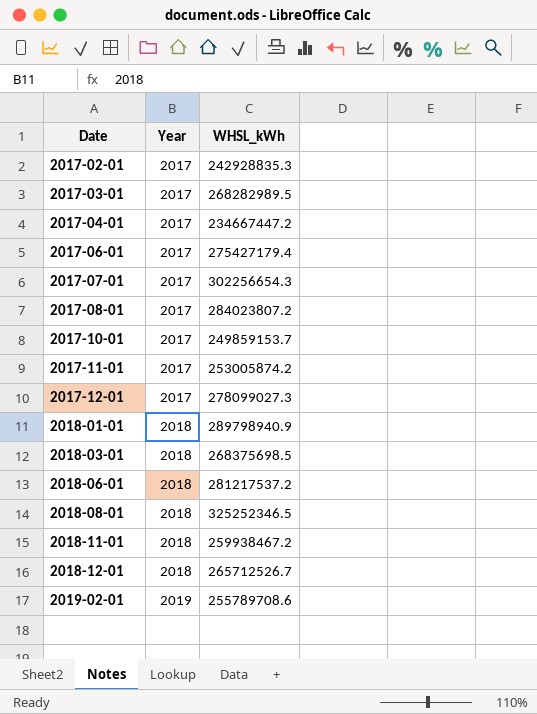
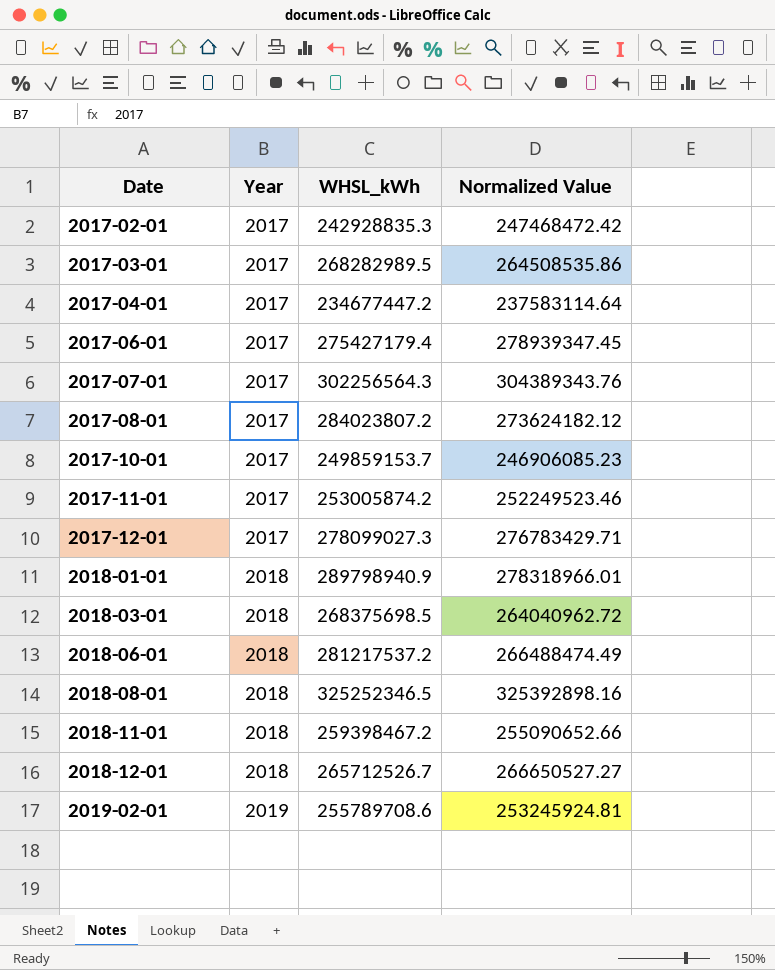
column Normalized Value | position: none -> 4
2017-04-01 | WHSL_kWh: 234667447.2 -> 234677447.2
2017-07-01 | WHSL_kWh: 302256654.3 -> 302256564.3
2018-11-01 | WHSL_kWh: 259938467.2 -> 259398467.2

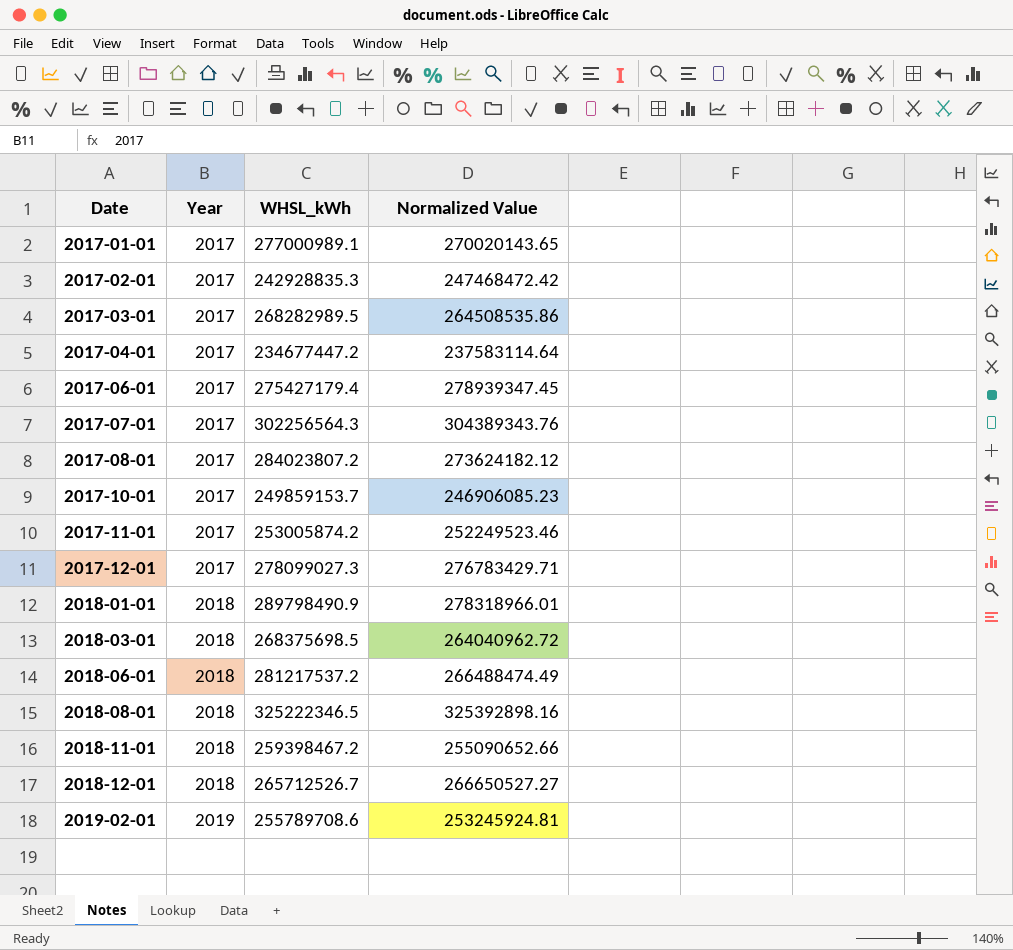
row 2017-01-01: none -> 2017 | 277000989.1 | 270020143.65
2018-01-01 | WHSL_kWh: 289798940.9 -> 289798490.9
2018-08-01 | WHSL_kWh: 325252346.5 -> 325222346.5

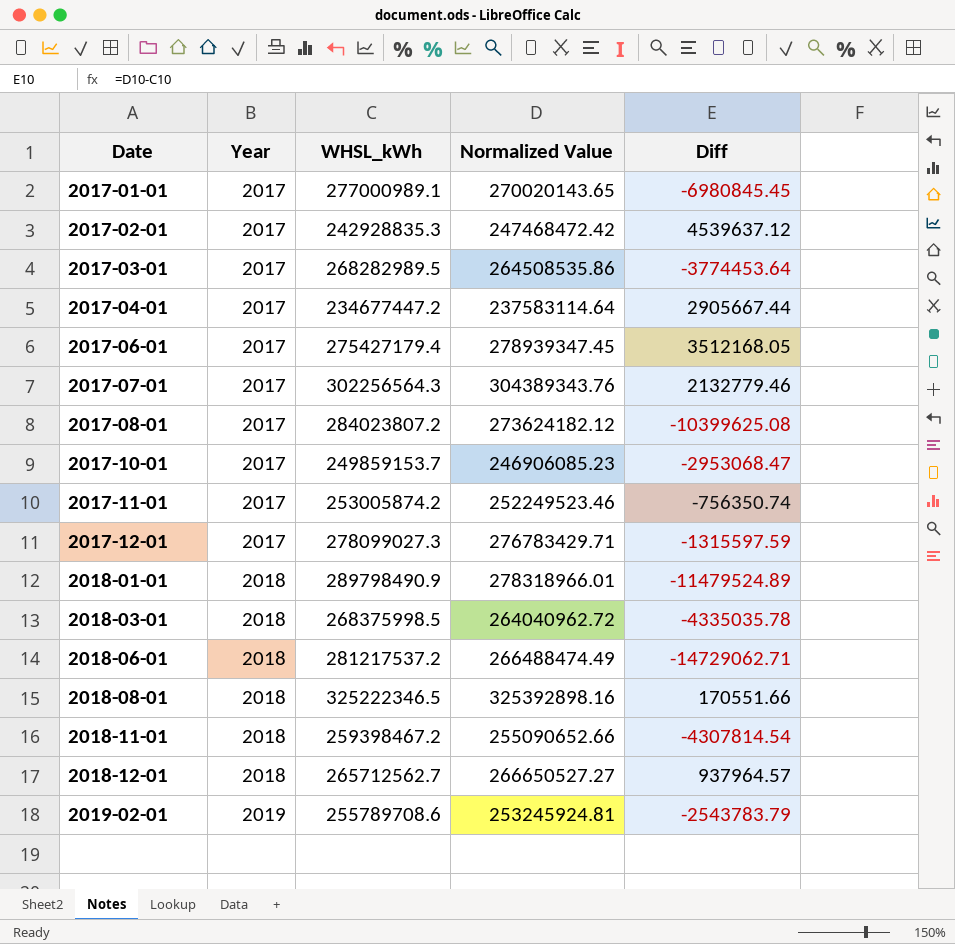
column Diff | formula: none -> [Normalized Value] - [WHSL_kWh]
2018-03-01 | WHSL_kWh: 268375698.5 -> 268375998.5
2018-12-01 | WHSL_kWh: 265712526.7 -> 265712562.7

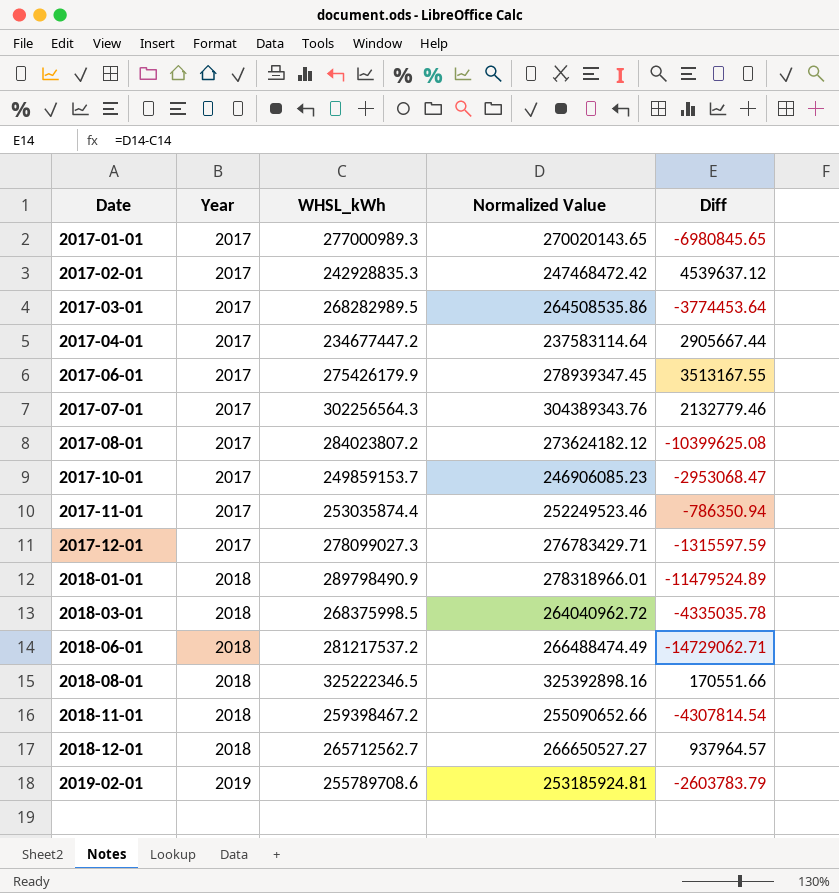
2017-01-01 | WHSL_kWh: 277000989.1 -> 277000989.3
2017-01-01 | Diff: -6980845.45 -> -6980845.65
2017-06-01 | WHSL_kWh: 275427179.4 -> 275426179.9
2017-06-01 | Diff: 3512168.05 -> 3513167.55
2017-11-01 | WHSL_kWh: 253005874.2 -> 253035874.4
2017-11-01 | Diff: -756350.74 -> -786350.94
2019-02-01 | Normalized Value: 253245924.81 -> 253185924.81
2019-02-01 | Diff: -2543783.79 -> -2603783.79

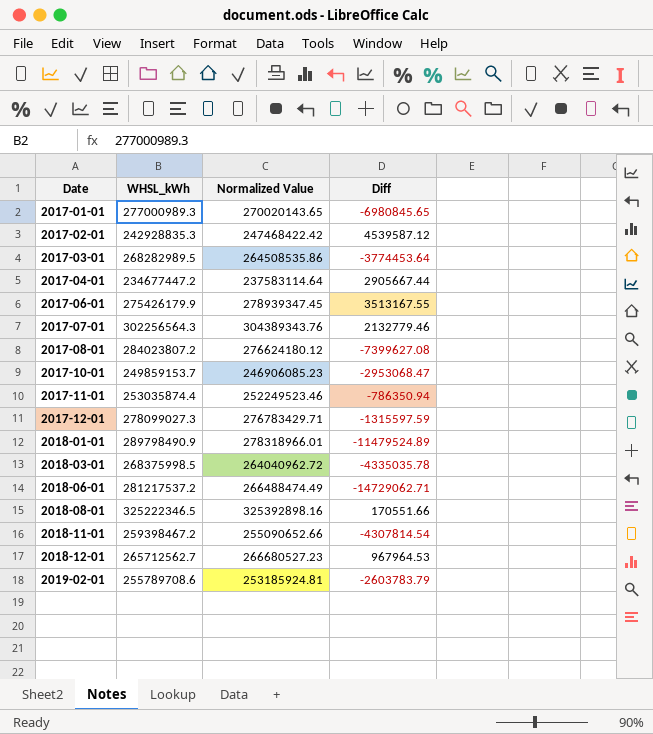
column Year | position: 2 -> none
2017-02-01 | Normalized Value: 247468472.42 -> 247468422.42
2017-02-01 | Diff: 4539637.12 -> 4539587.12
2017-08-01 | Normalized Value: 273624182.12 -> 276624180.12
2017-08-01 | Diff: -10399625.08 -> -7399627.08
2018-12-01 | Normalized Value: 266650527.27 -> 266680527.23
2018-12-01 | Diff: 937964.57 -> 967964.53

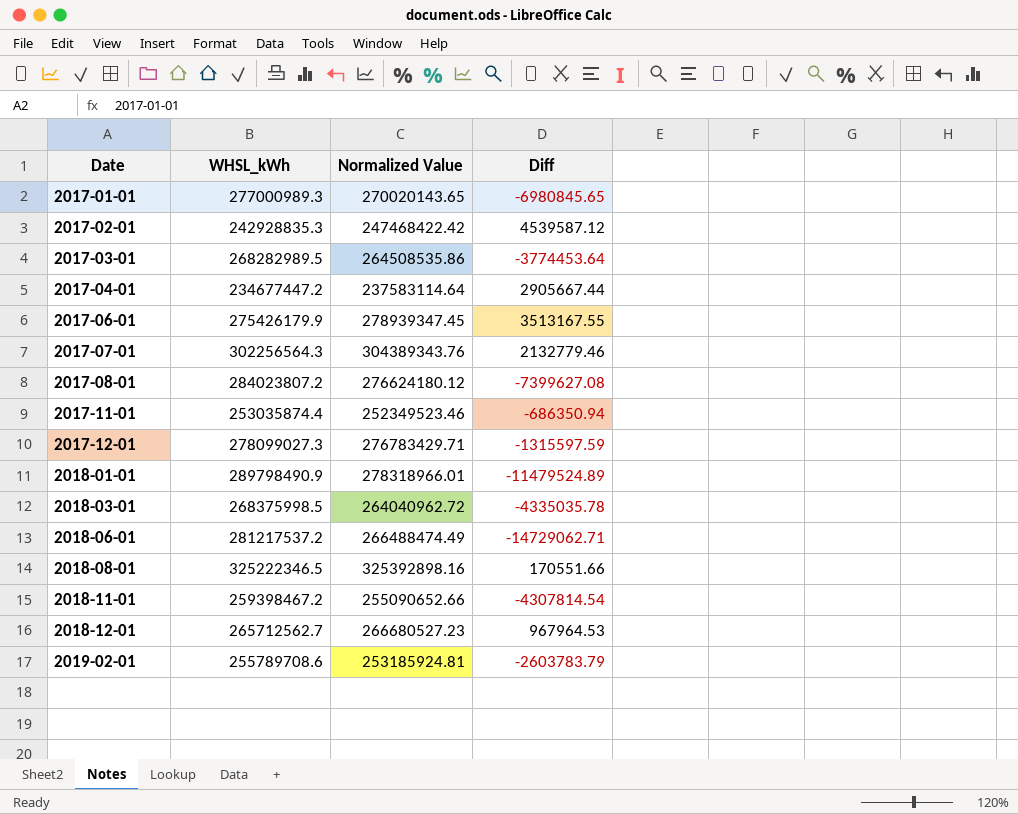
row 2017-10-01: 249859153.7 | 246906085.23 | -2953068.47 -> none
2017-11-01 | Normalized Value: 252249523.46 -> 252349523.46
2017-11-01 | Diff: -786350.94 -> -686350.94

